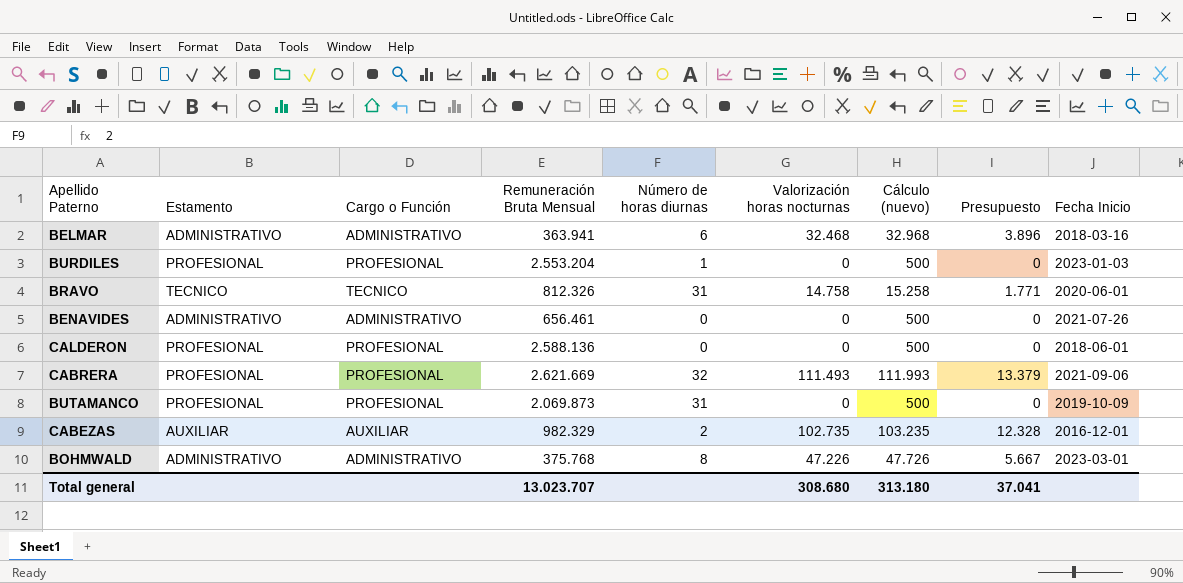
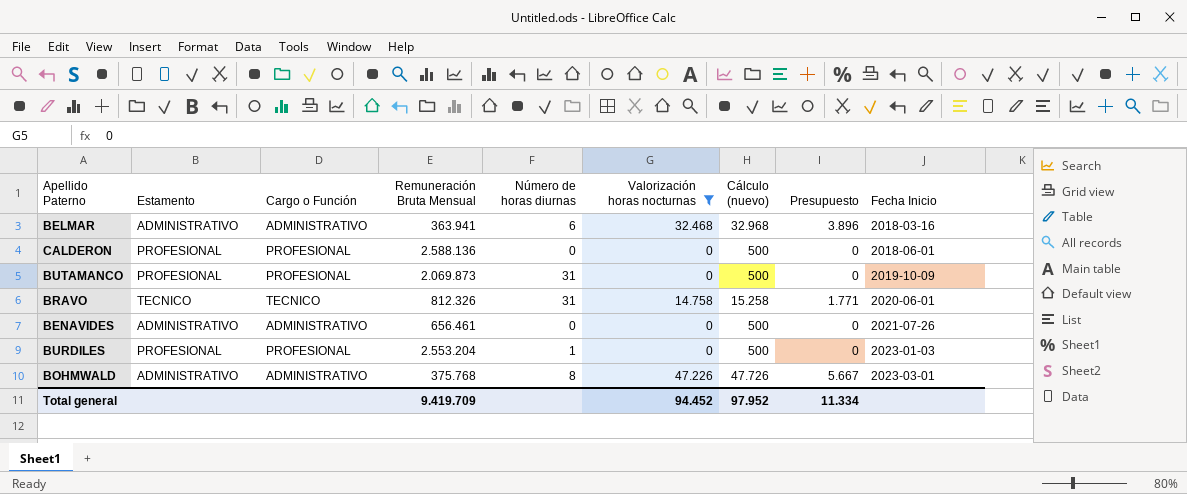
filter: none -> Valorización horas nocturnas <= 47.226
row order: none -> Fecha Inicio ascending
Total general | Remuneración Bruta Mensual: 13.023.707 -> 9.419.709
Total general | Valorización horas nocturnas: 308.680 -> 94.452
Total general | Cálculo (nuevo): 313.180 -> 97.952
Total general | Presupuesto: 37.041 -> 11.334

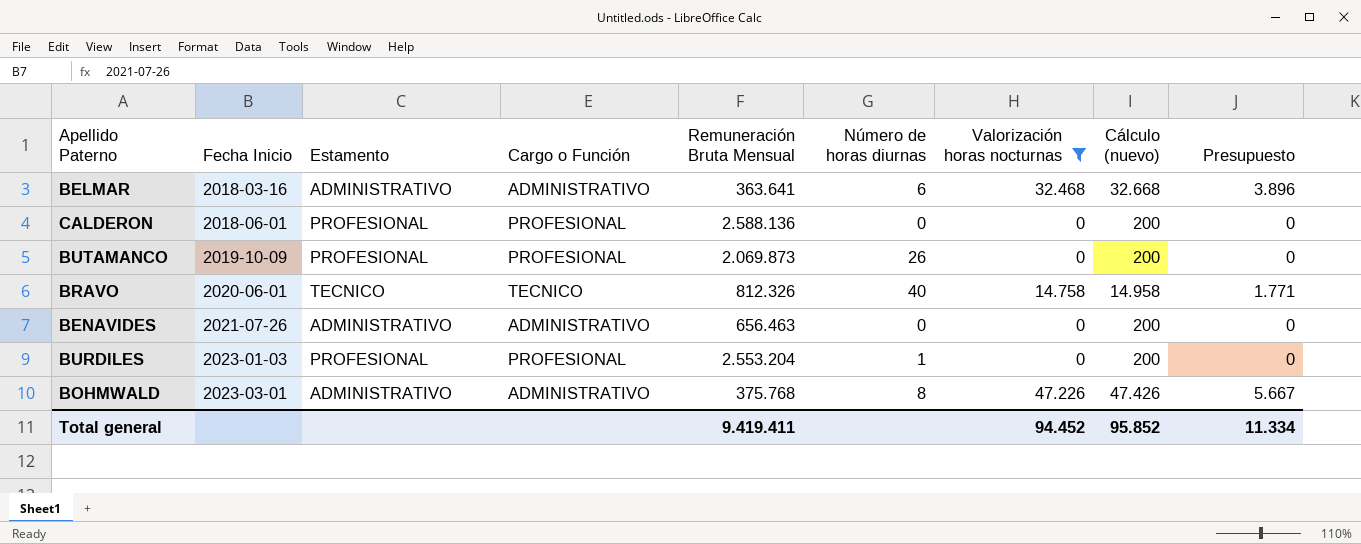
column Fecha Inicio | position: 9 -> 2
column Cálculo (nuevo) | formula: [Valorización horas nocturnas] + 500 -> [Valorización horas nocturnas] + 200
BELMAR | Remuneración Bruta Mensual: 363.941 -> 363.641
BUTAMANCO | Número de horas diurnas: 31 -> 26
BRAVO | Número de horas diurnas: 31 -> 40
BENAVIDES | Remuneración Bruta Mensual: 656.461 -> 656.463
Total general | Remuneración Bruta Mensual: 9.419.709 -> 9.419.411
Total general | Cálculo (nuevo): 97.952 -> 95.852

